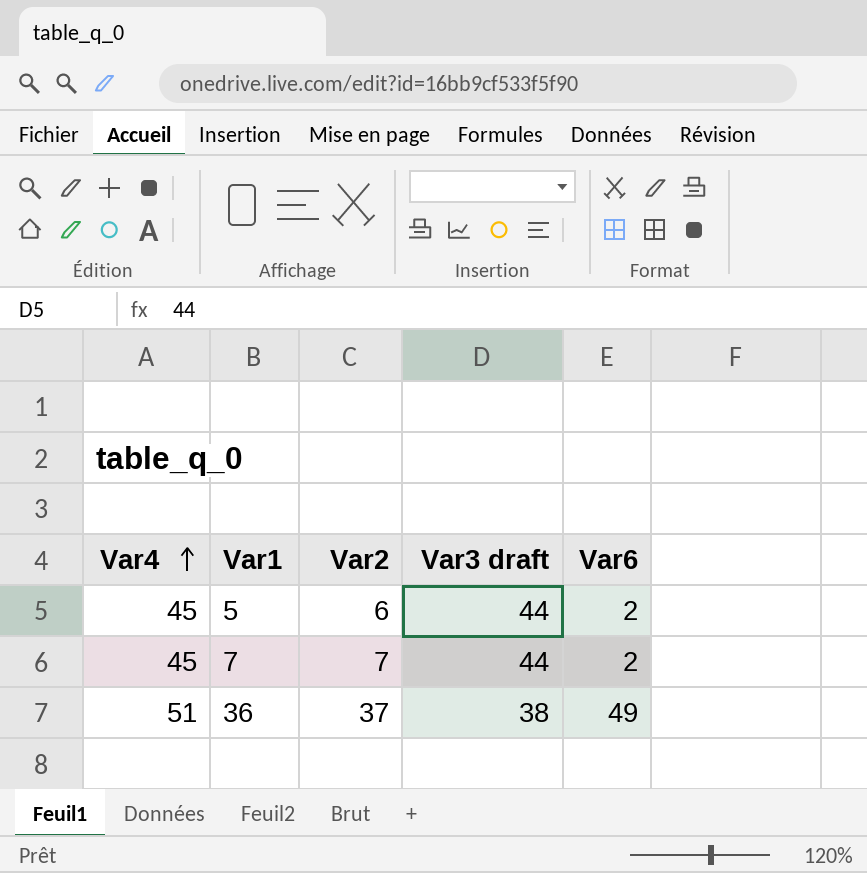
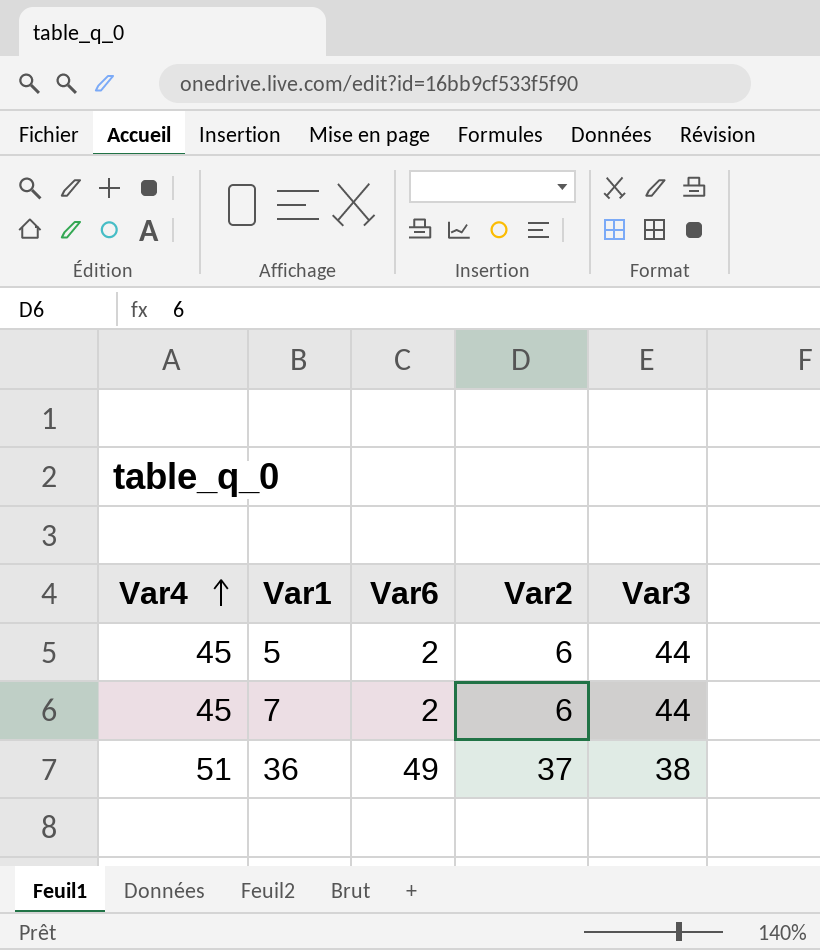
column Var6 | position: 5 -> 3
column name: Var3 draft -> Var3
7 | Var2: 7 -> 6

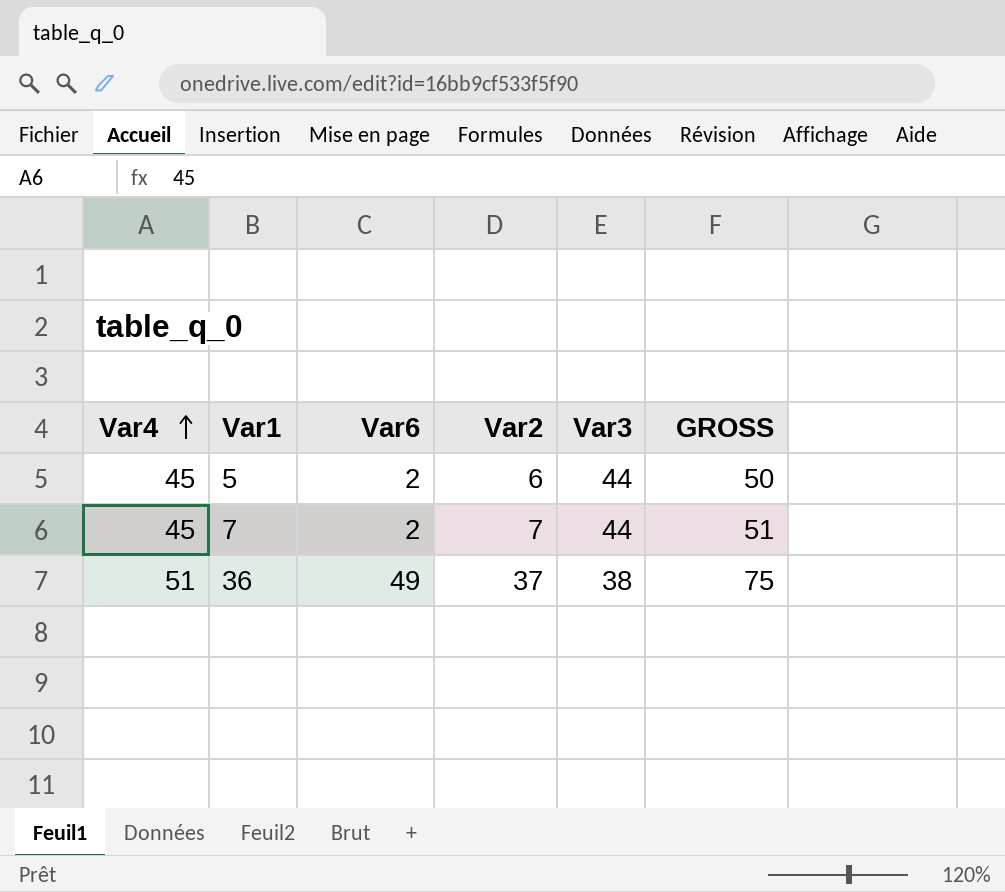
column GROSS | formula: none -> [Var2] + [Var3]
7 | Var2: 6 -> 7

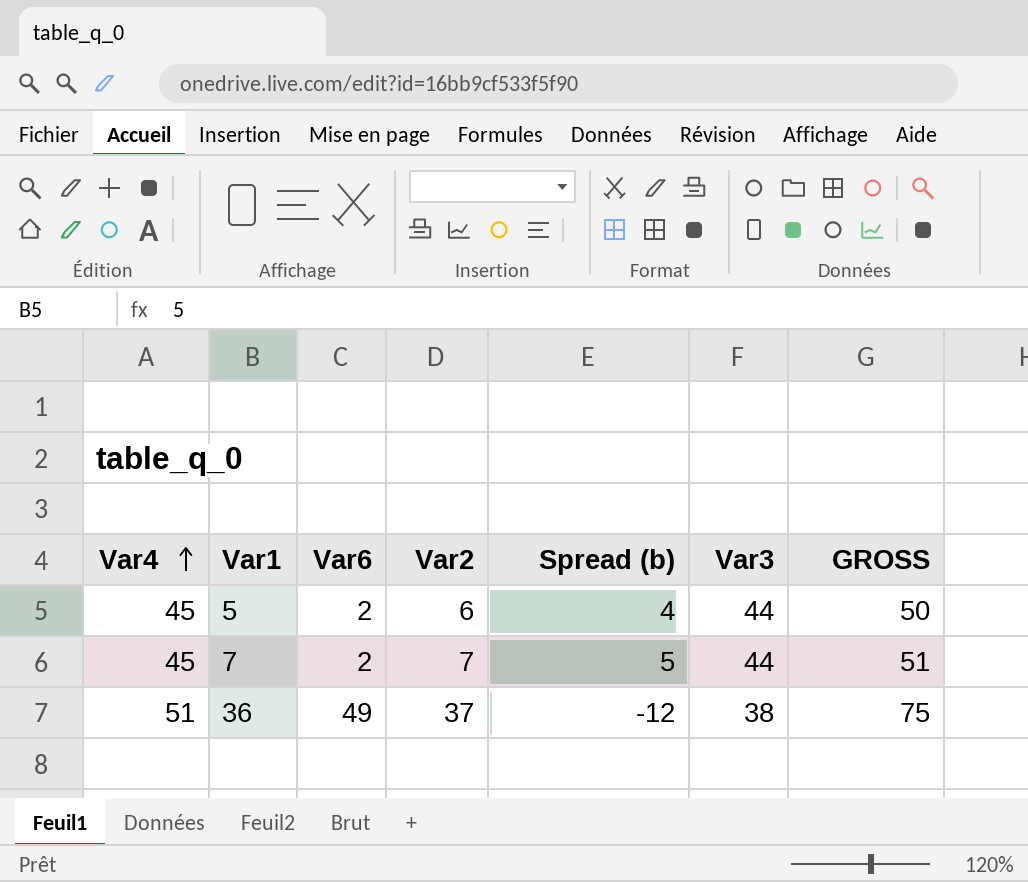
column Spread (b) | formula: none -> [Var2] - [Var6]

